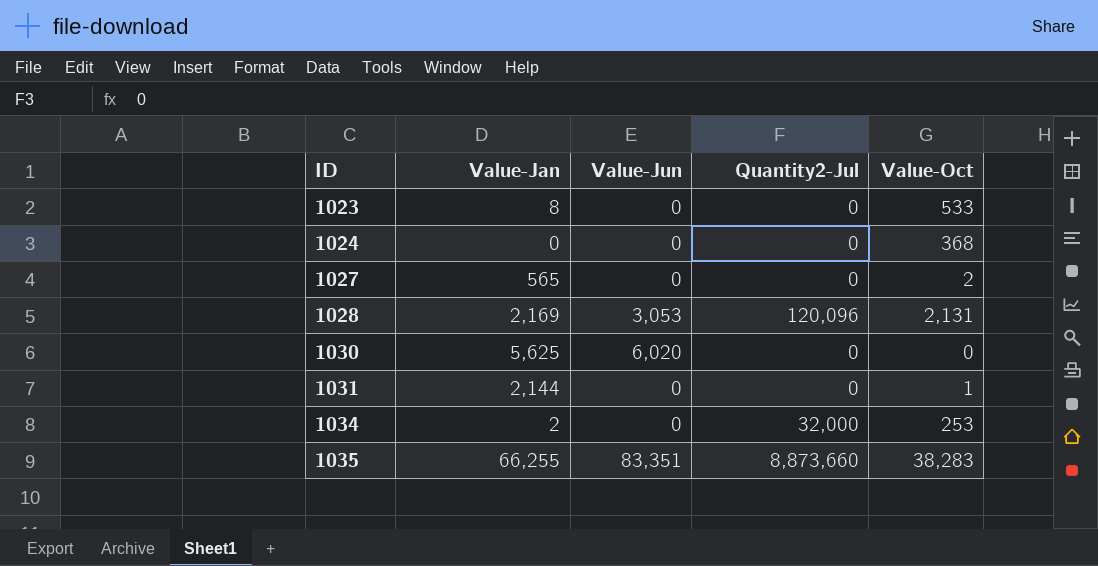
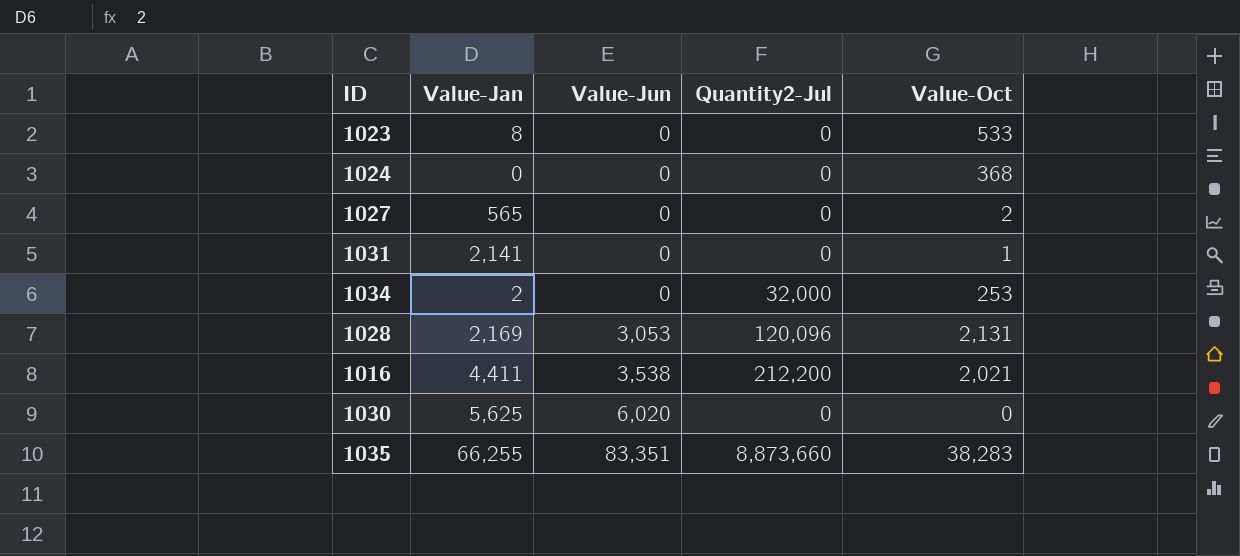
row order: ID ascending -> Value-Jun ascending
1031 | Value-Jan: 2,144 -> 2,141
row 1016: none -> 4,411 | 3,538 | 212,200 | 2,021

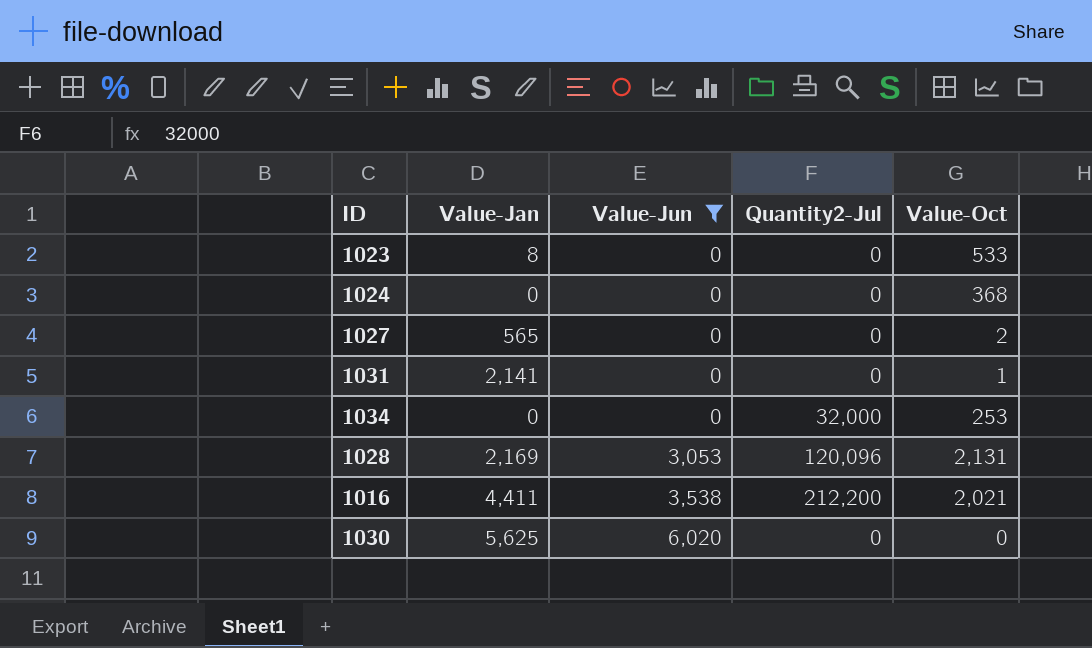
filter: none -> Value-Jun != 83,351
1034 | Value-Jan: 2 -> 0

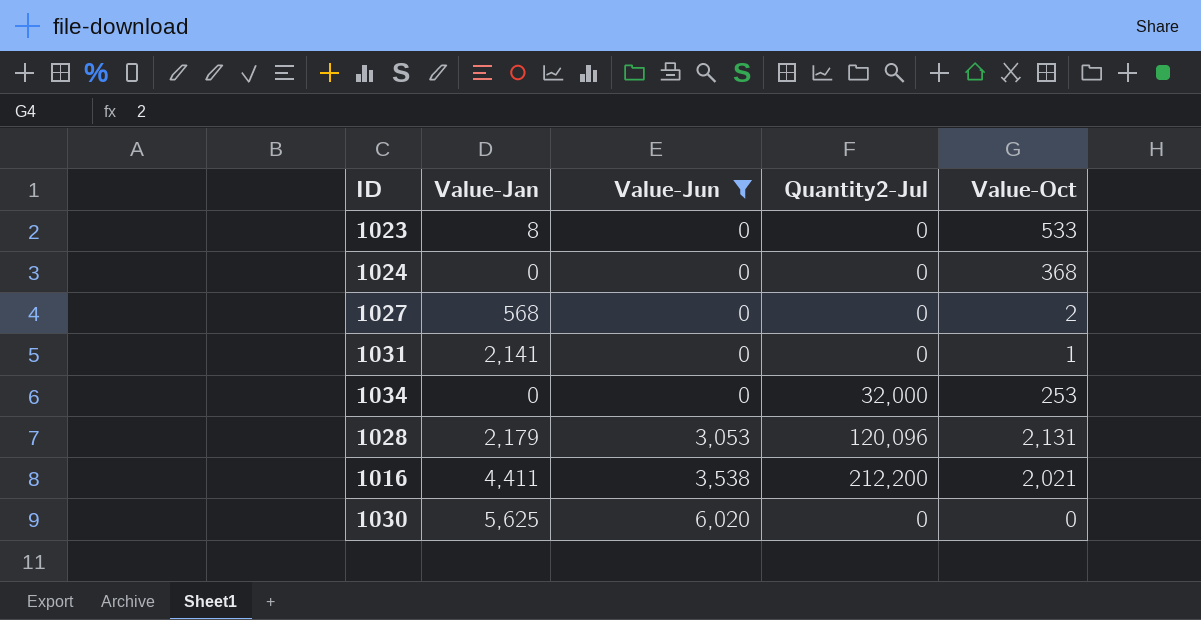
1027 | Value-Jan: 565 -> 568
1028 | Value-Jan: 2,169 -> 2,179

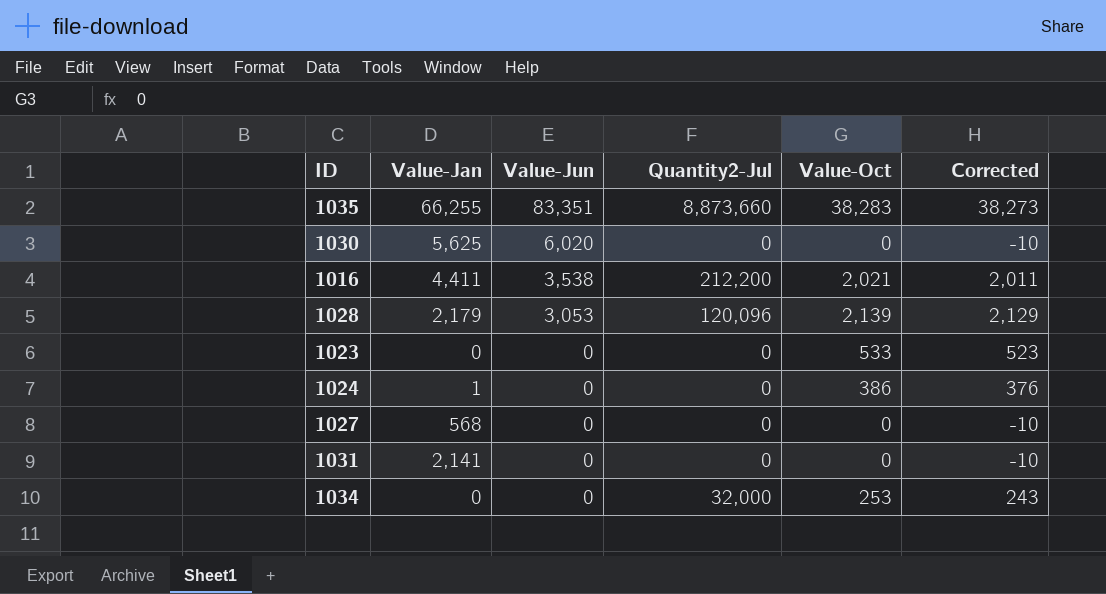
filter: Value-Jun != 83,351 -> none
row order: Value-Jun ascending -> Value-Jun descending
column Corrected | formula: none -> [Value-Oct] - 10
1028 | Value-Oct: 2,131 -> 2,139
1023 | Value-Jan: 8 -> 0
1024 | Value-Jan: 0 -> 1
1024 | Value-Oct: 368 -> 386
1027 | Value-Oct: 2 -> 0
1031 | Value-Oct: 1 -> 0

